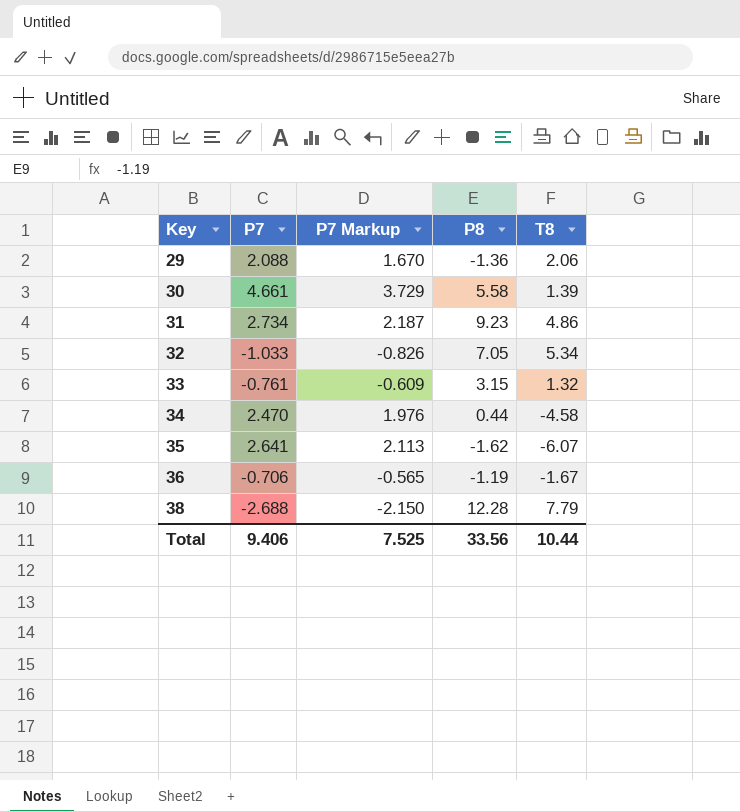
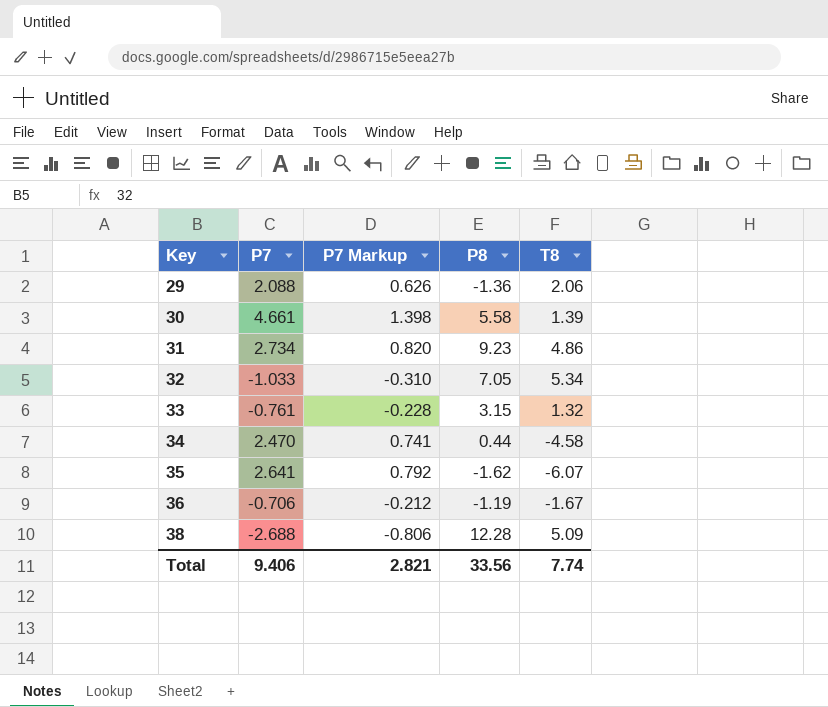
column P7 Markup | formula: [P7] * 0.8 -> [P7] * 0.3
38 | T8: 7.79 -> 5.09
Total | P7 Markup: 7.525 -> 2.821
Total | T8: 10.44 -> 7.74

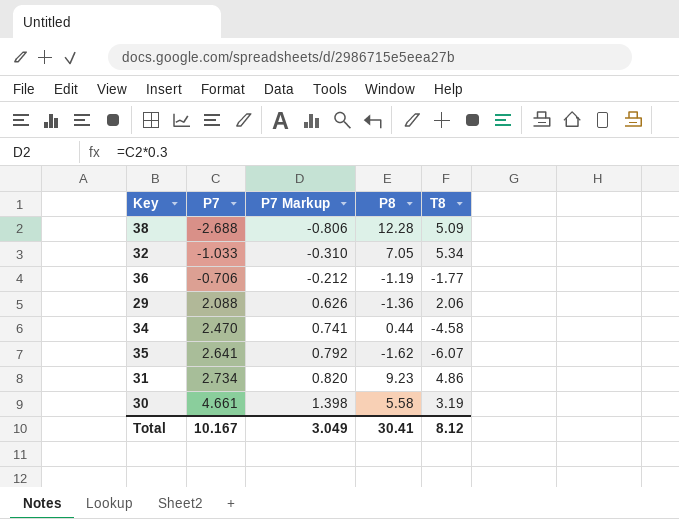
row order: Key ascending -> P7 ascending
row 33: -0.761 | -0.228 | 3.15 | 1.32 -> none
36 | T8: -1.67 -> -1.77
30 | T8: 1.39 -> 3.19
Total | P7: 9.406 -> 10.167
Total | P7 Markup: 2.821 -> 3.049
Total | P8: 33.56 -> 30.41
Total | T8: 7.74 -> 8.12

